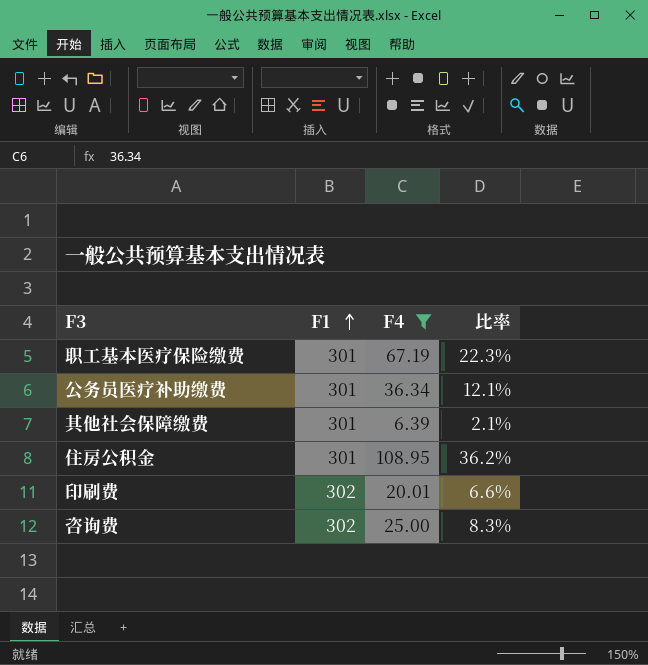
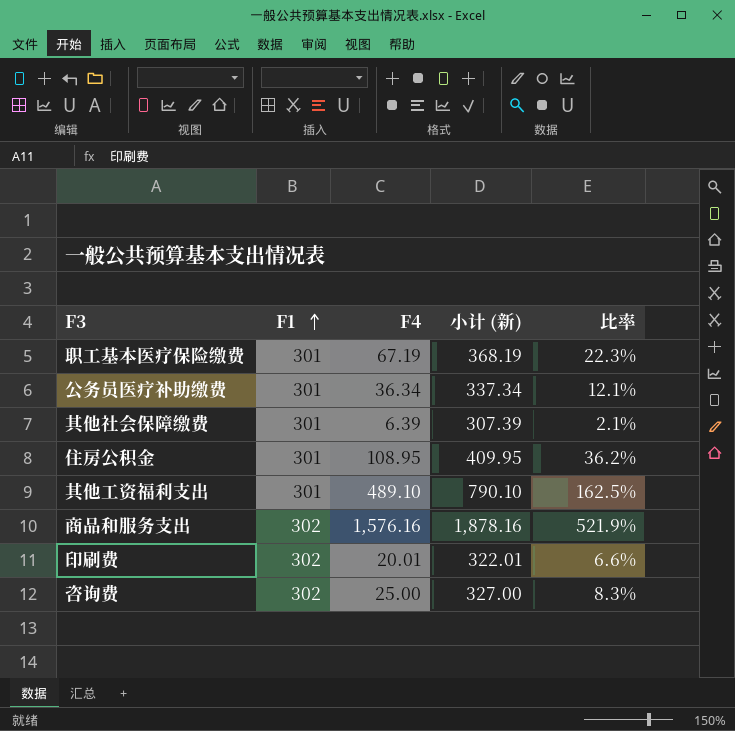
filter: F4 <= 108.95 -> none
column 小计 (新) | formula: none -> [F1] + [F4]

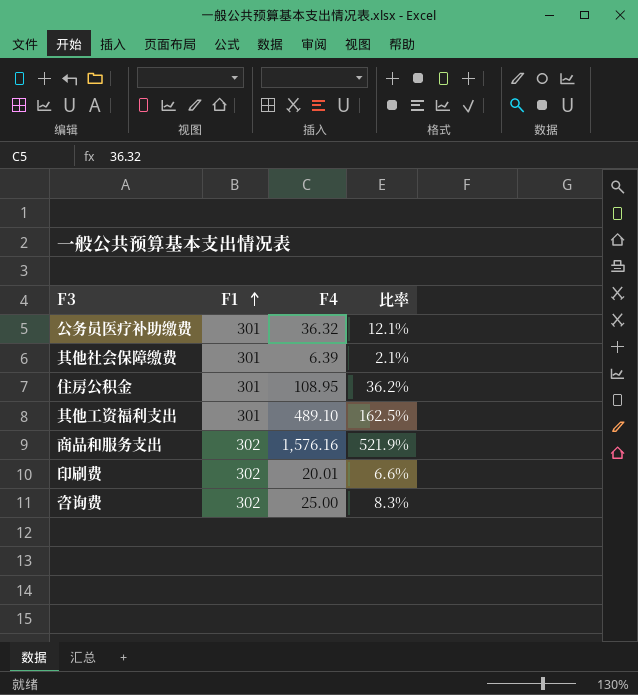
column 小计 (新) | formula: [F1] + [F4] -> none
row 职工基本医疗保险缴费: 301 | 67.19 | 368.19 | 22.3% -> none
公务员医疗补助缴费 | F4: 36.34 -> 36.32

